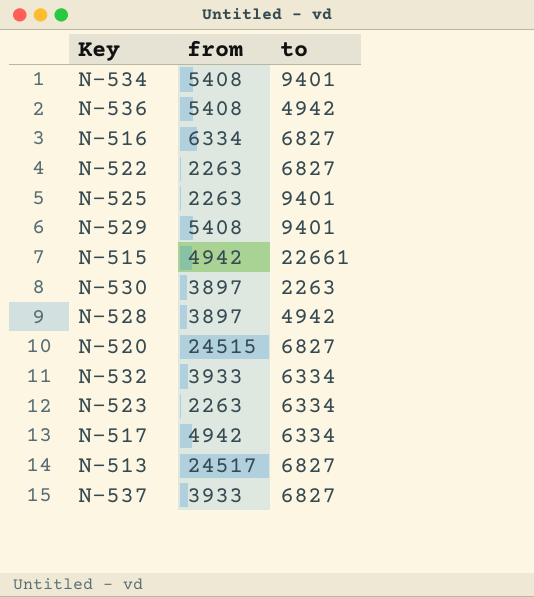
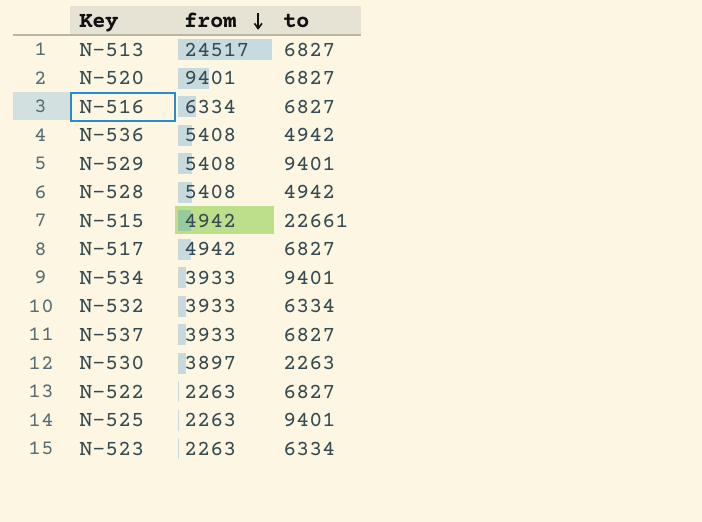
row order: none -> from descending
N-520 | from: 24515 -> 9401
N-528 | from: 3897 -> 5408
N-517 | to: 6334 -> 6827
N-534 | from: 5408 -> 3933

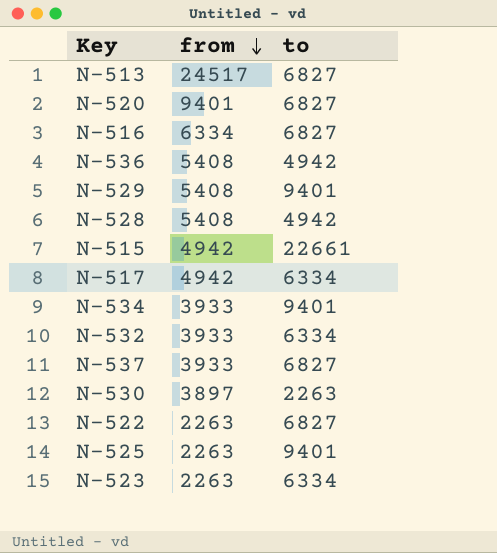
N-517 | to: 6827 -> 6334

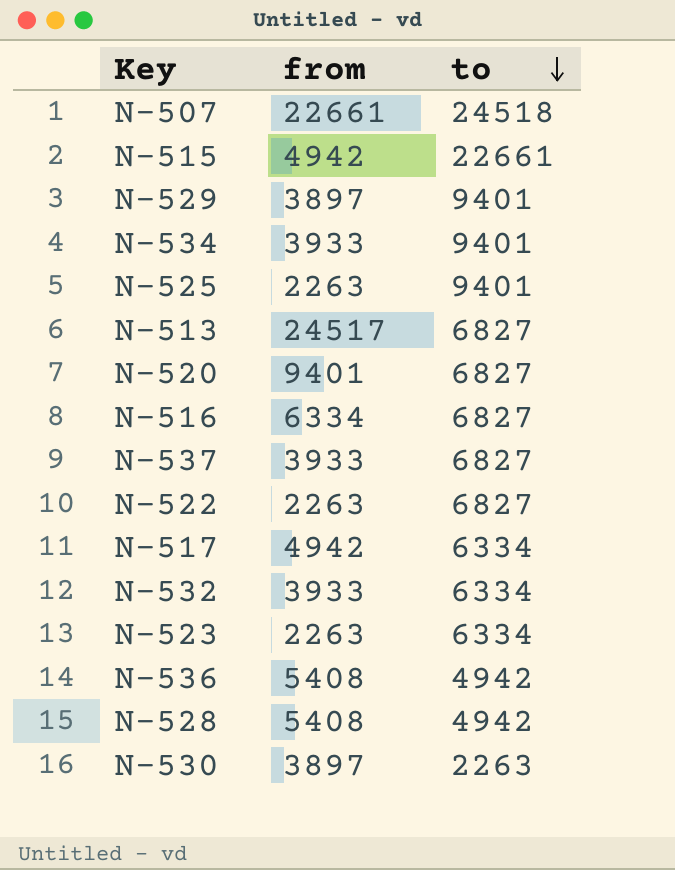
row order: from descending -> to descending
row N-507: none -> 22661 | 24518
N-529 | from: 5408 -> 3897

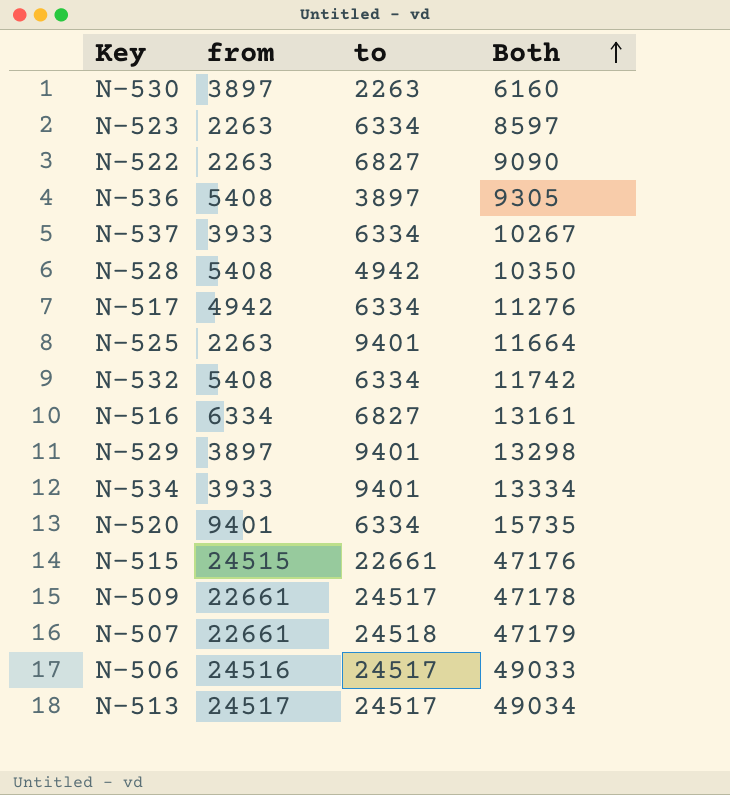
row order: to descending -> Both ascending
column Both | formula: none -> [from] + [to]
N-536 | to: 4942 -> 3897
N-537 | to: 6827 -> 6334
N-532 | from: 3933 -> 5408
N-520 | to: 6827 -> 6334
N-515 | from: 4942 -> 24515
row N-509: none -> 22661 | 24517 | 47178
row N-506: none -> 24516 | 24517 | 49033
N-513 | to: 6827 -> 24517

